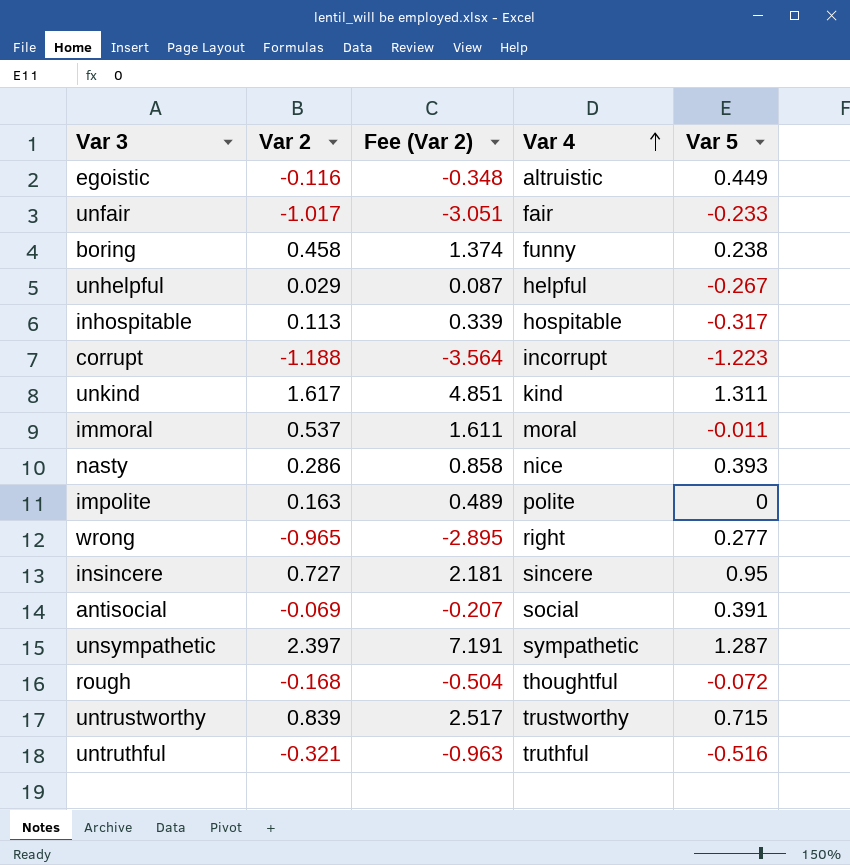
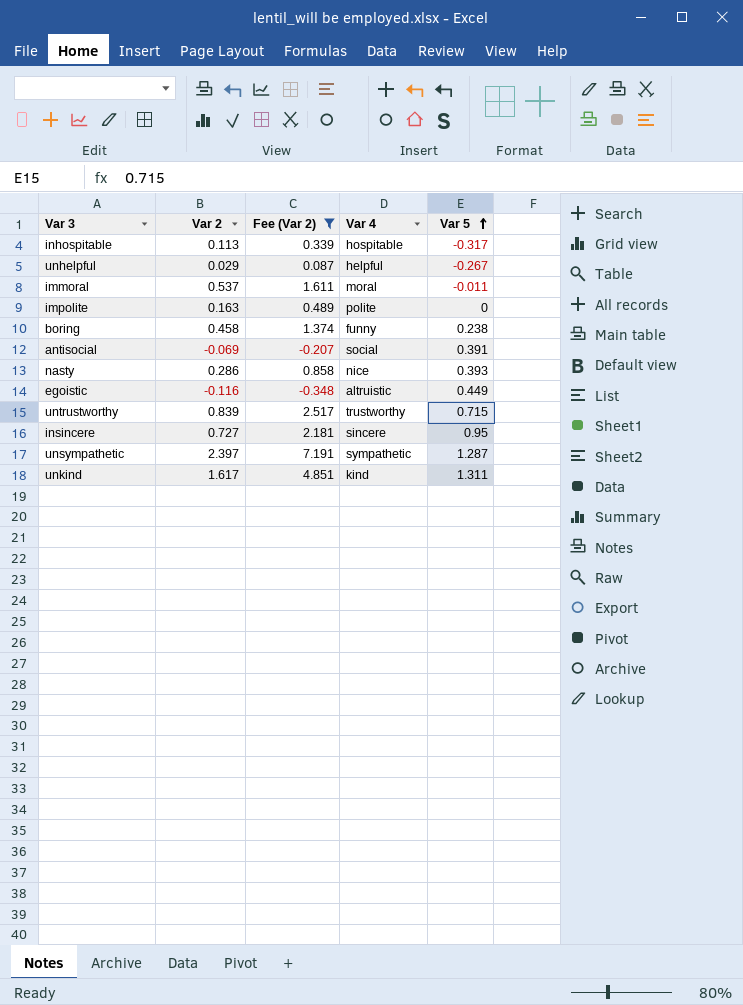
filter: none -> Fee (Var 2) >= -0.348
row order: Var 4 ascending -> Var 5 ascending

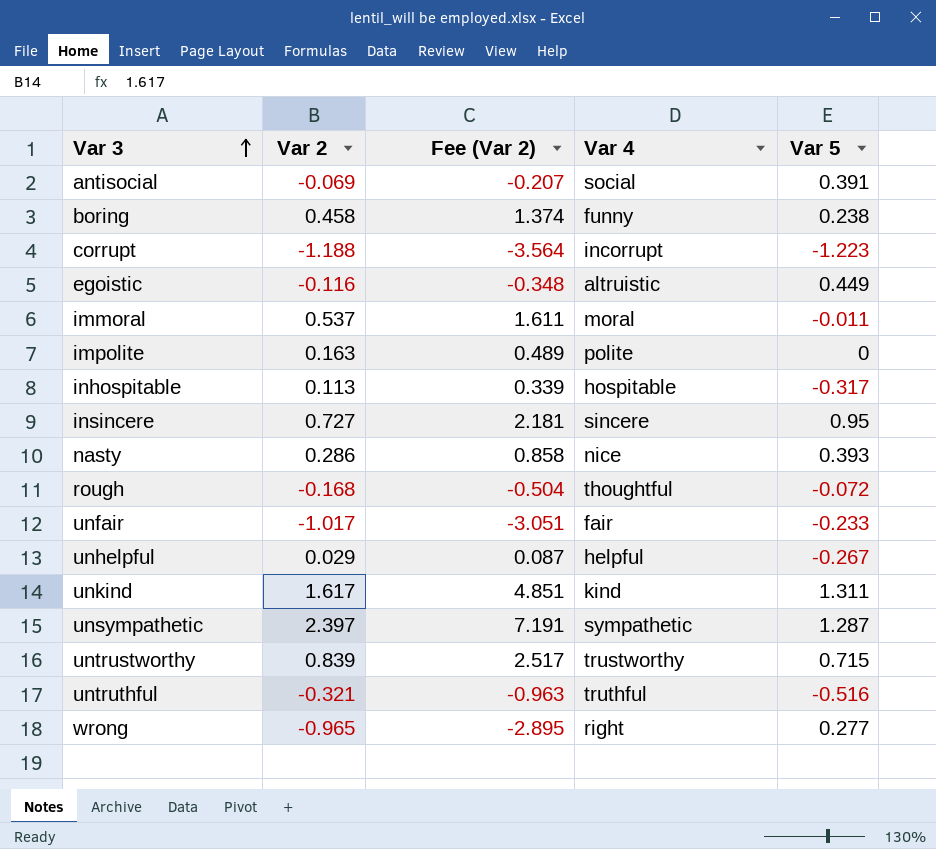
filter: Fee (Var 2) >= -0.348 -> none
row order: Var 5 ascending -> Var 3 ascending

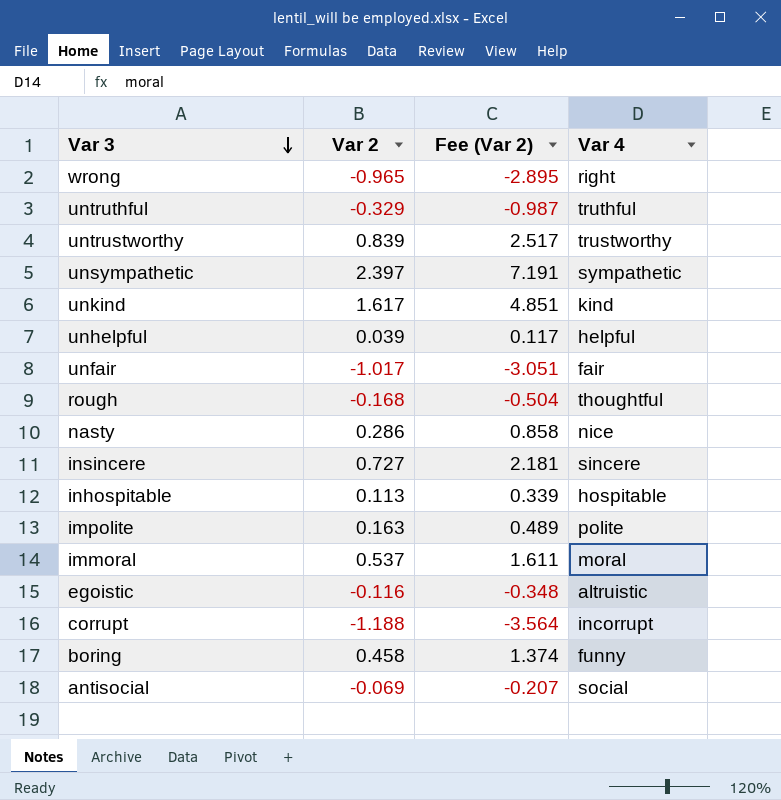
row order: Var 3 ascending -> Var 3 descending
column Var 5 | position: 5 -> none
untruthful | Var 2: -0.321 -> -0.329
untruthful | Fee (Var 2): -0.963 -> -0.987
unhelpful | Var 2: 0.029 -> 0.039
unhelpful | Fee (Var 2): 0.087 -> 0.117

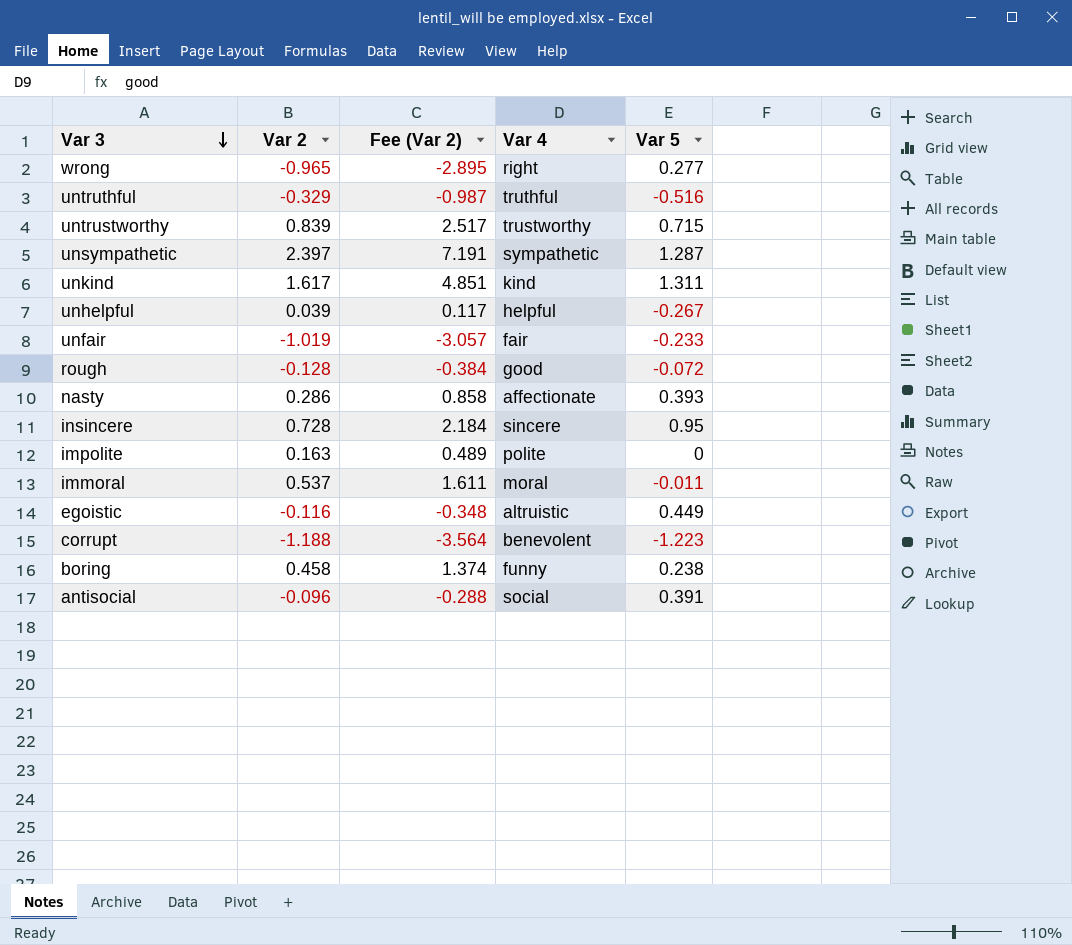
column Var 5 | position: none -> 5
row inhospitable: 0.113 | 0.339 | hospitable -> none
unfair | Var 2: -1.017 -> -1.019
unfair | Fee (Var 2): -3.051 -> -3.057
rough | Var 2: -0.168 -> -0.128
rough | Fee (Var 2): -0.504 -> -0.384
rough | Var 4: thoughtful -> good
nasty | Var 4: nice -> affectionate
insincere | Var 2: 0.727 -> 0.728
insincere | Fee (Var 2): 2.181 -> 2.184
corrupt | Var 4: incorrupt -> benevolent
antisocial | Var 2: -0.069 -> -0.096
antisocial | Fee (Var 2): -0.207 -> -0.288

